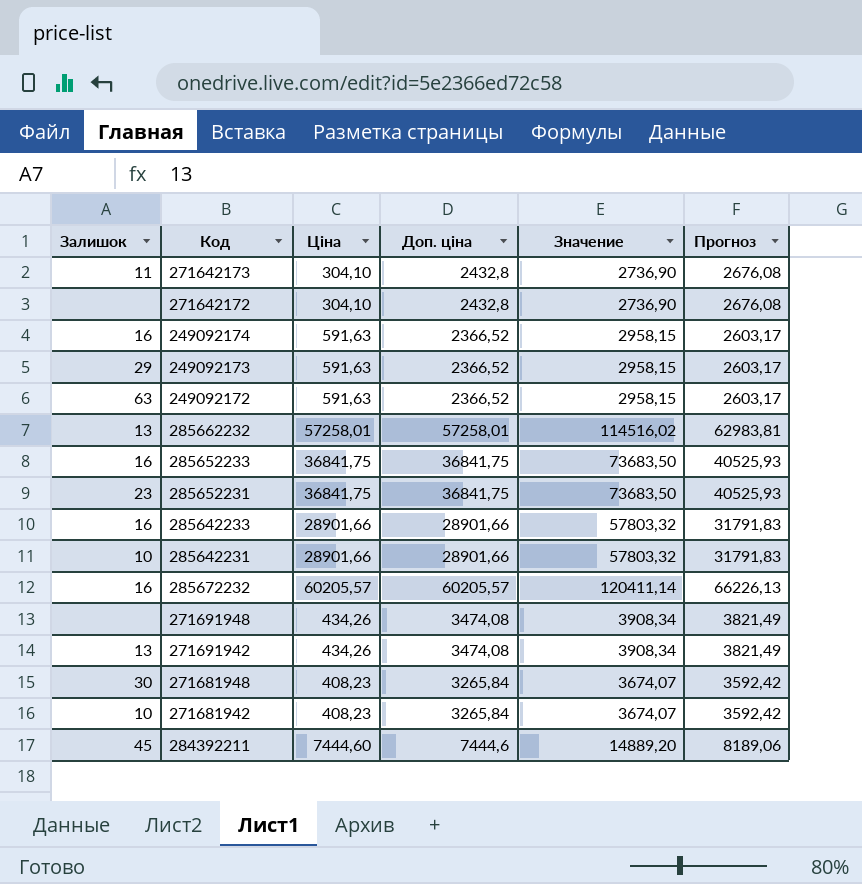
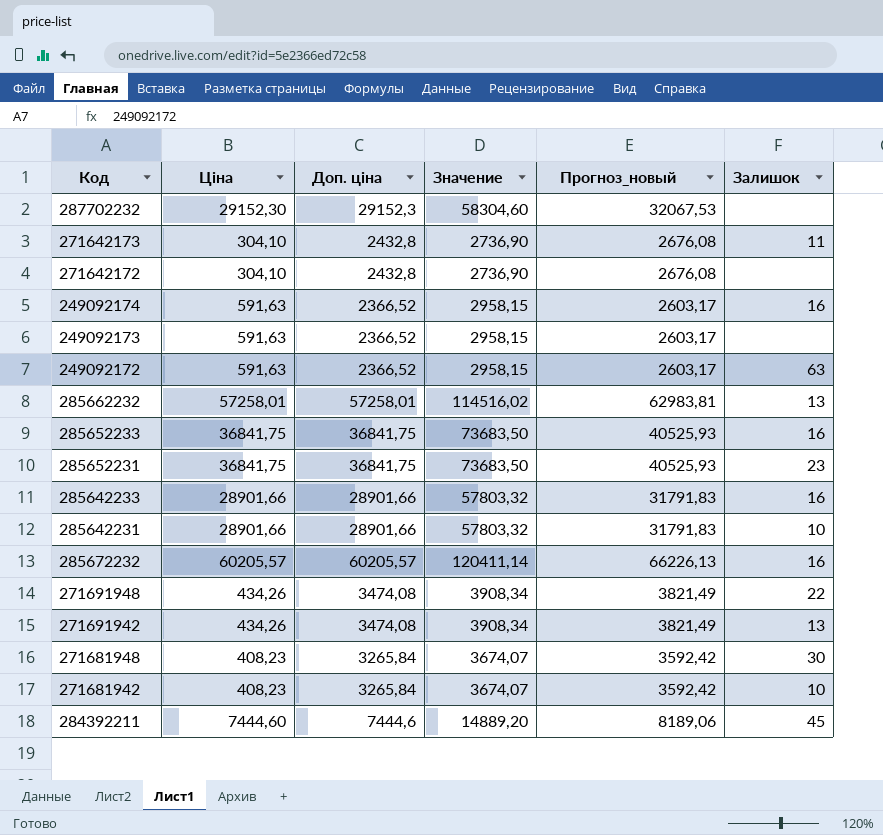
column name: Прогноз -> Прогноз_новый
column Залишок | position: 1 -> 6
row 287702232: none -> 29152,30 | 29152,3 | 58304,60 | 32067,53 | none
249092173 | Залишок: 29 -> none
271691948 | Залишок: none -> 22

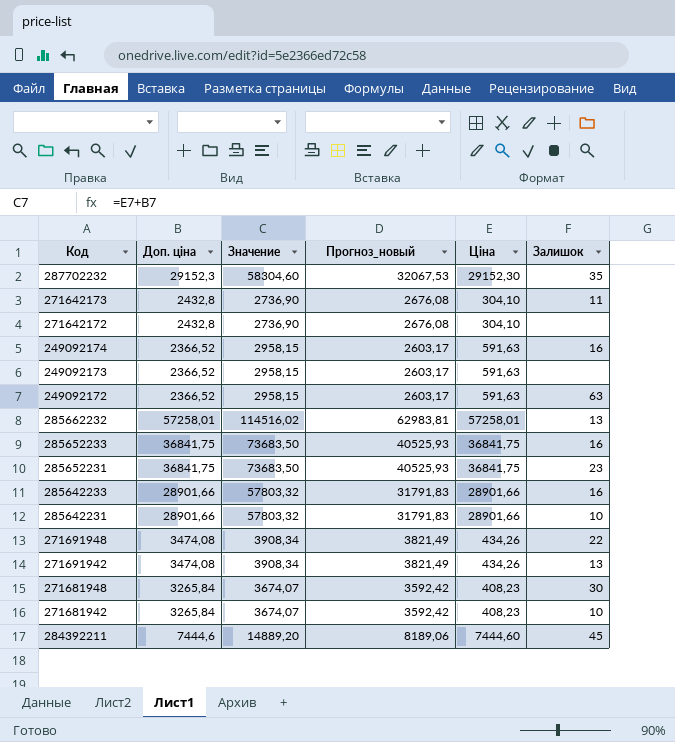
column Ціна | position: 2 -> 5
row 285672232: 60205,57 | 60205,57 | 120411,14 | 66226,13 | 16 -> none
287702232 | Залишок: none -> 35

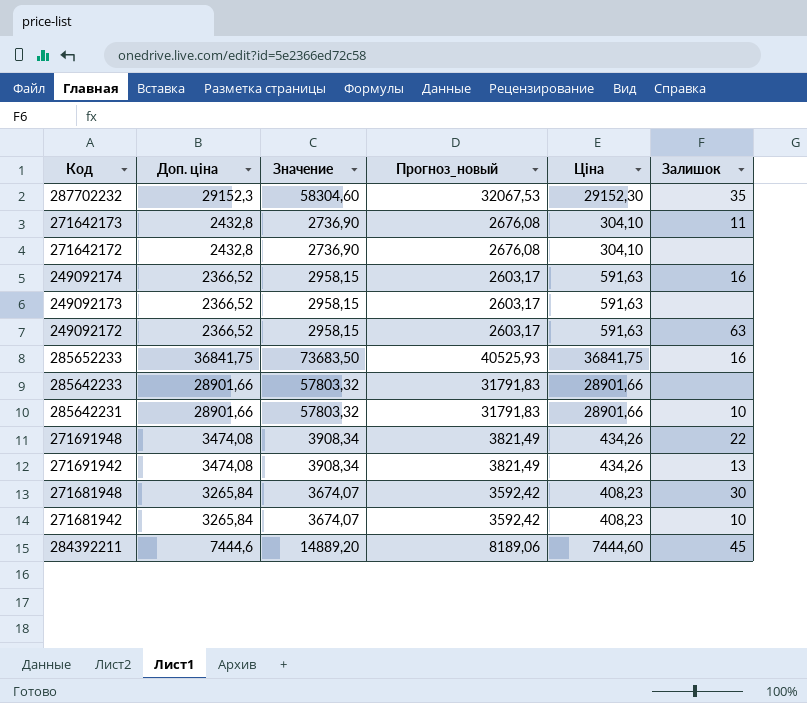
row 285662232: 57258,01 | 114516,02 | 62983,81 | 57258,01 | 13 -> none
row 285652231: 36841,75 | 73683,50 | 40525,93 | 36841,75 | 23 -> none
285642233 | Залишок: 16 -> none

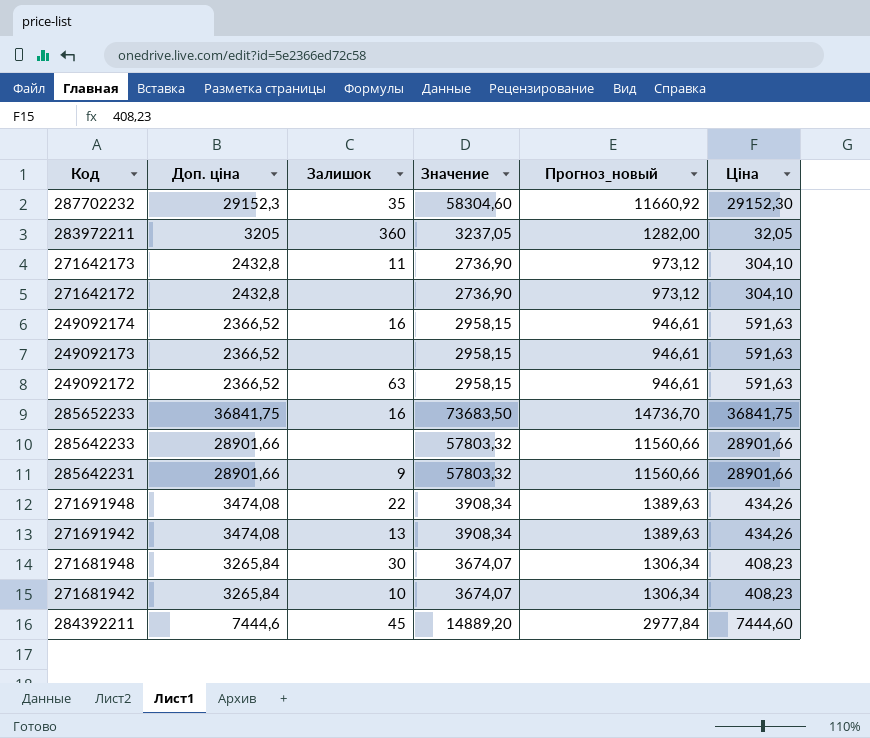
column Залишок | position: 6 -> 3
column Прогноз_новый | formula: [Доп. ціна] * 1,1 -> [Доп. ціна] * 0,4
row 283972211: none -> 3205 | 360 | 3237,05 | 1282,00 | 32,05
285642231 | Залишок: 10 -> 9

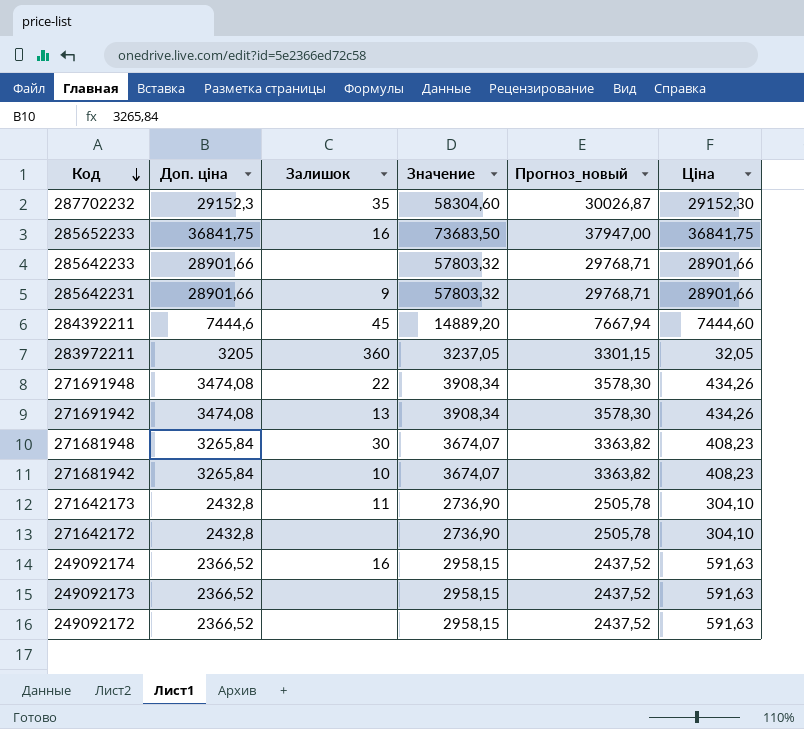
row order: none -> Код descending
column Прогноз_новый | formula: [Доп. ціна] * 0,4 -> [Доп. ціна] * 1,03
249092172 | Залишок: 63 -> none

